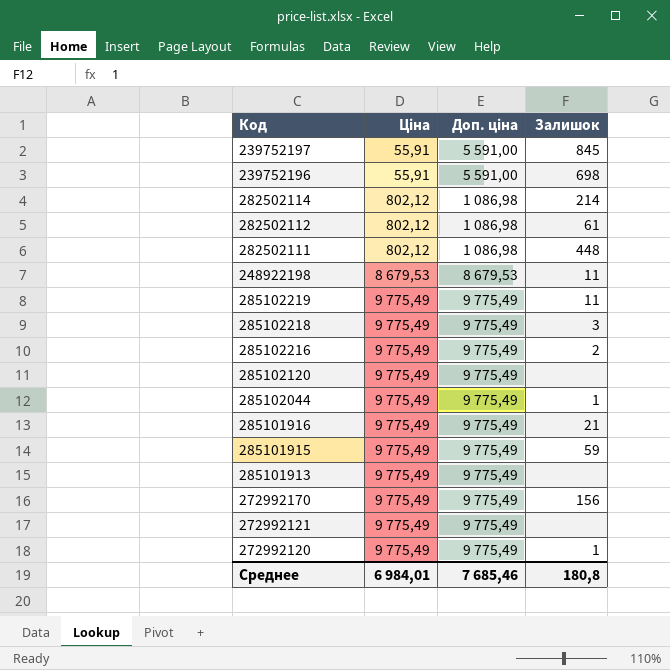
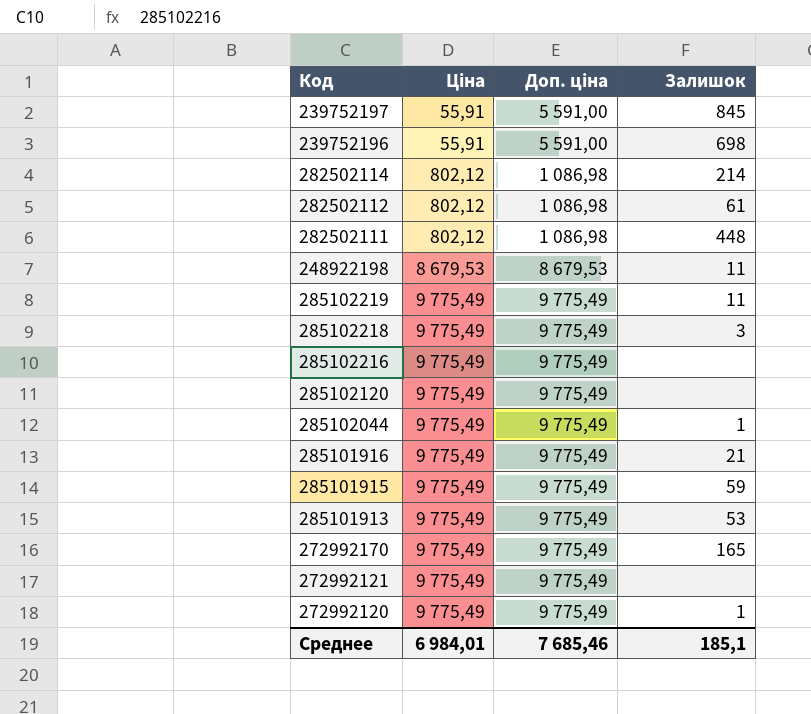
285102216 | Залишок: 2 -> none
285101913 | Залишок: none -> 53
272992170 | Залишок: 156 -> 165
Среднее | Залишок: 180,8 -> 185,1

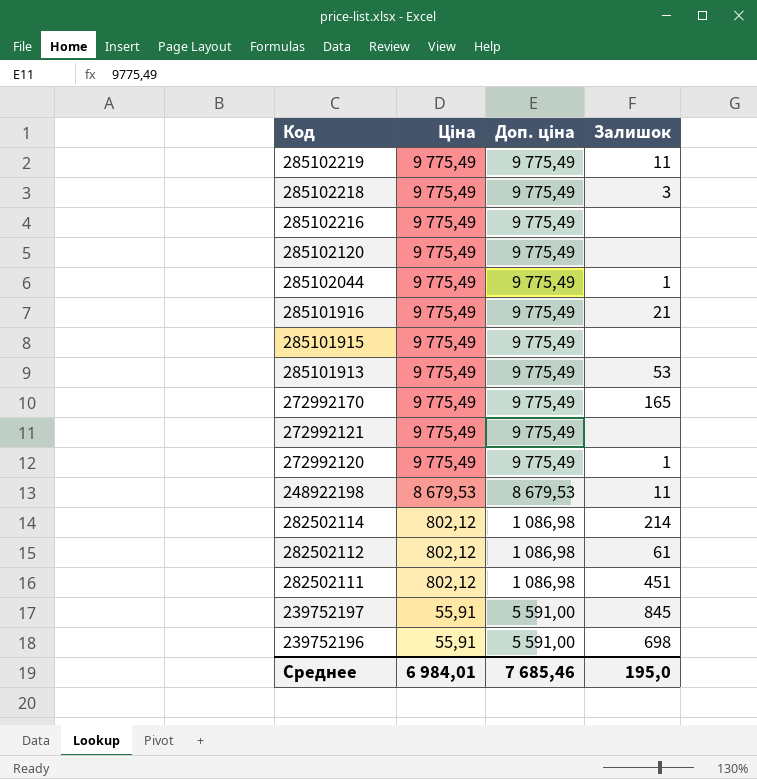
row order: Ціна ascending -> Ціна descending
285101915 | Залишок: 59 -> none
282502111 | Залишок: 448 -> 451
Среднее | Залишок: 185,1 -> 195,0

